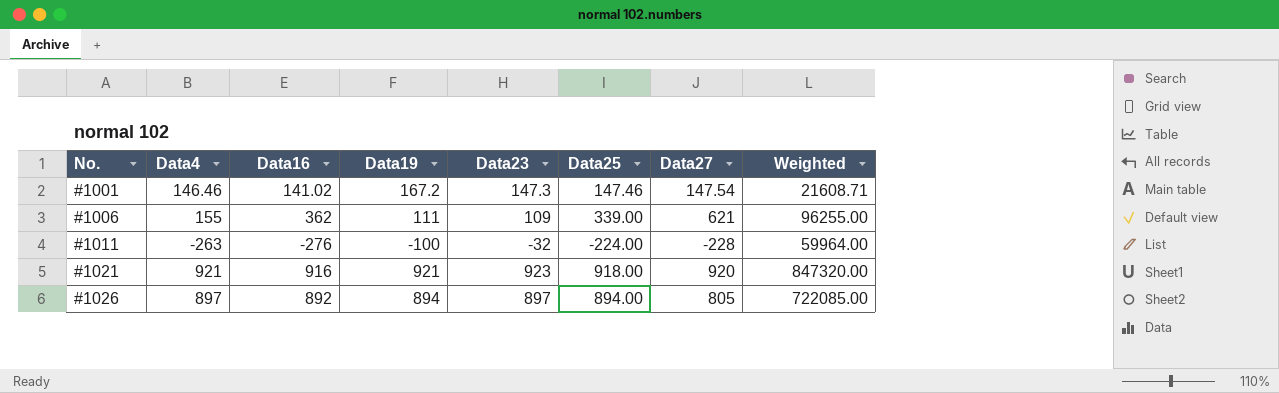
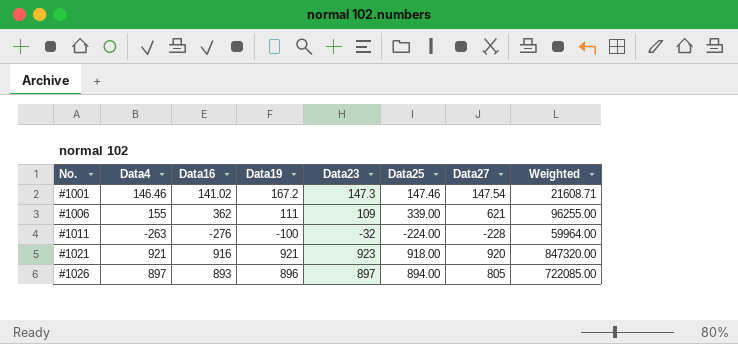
#1026 | Data16: 892 -> 893
#1026 | Data19: 894 -> 896

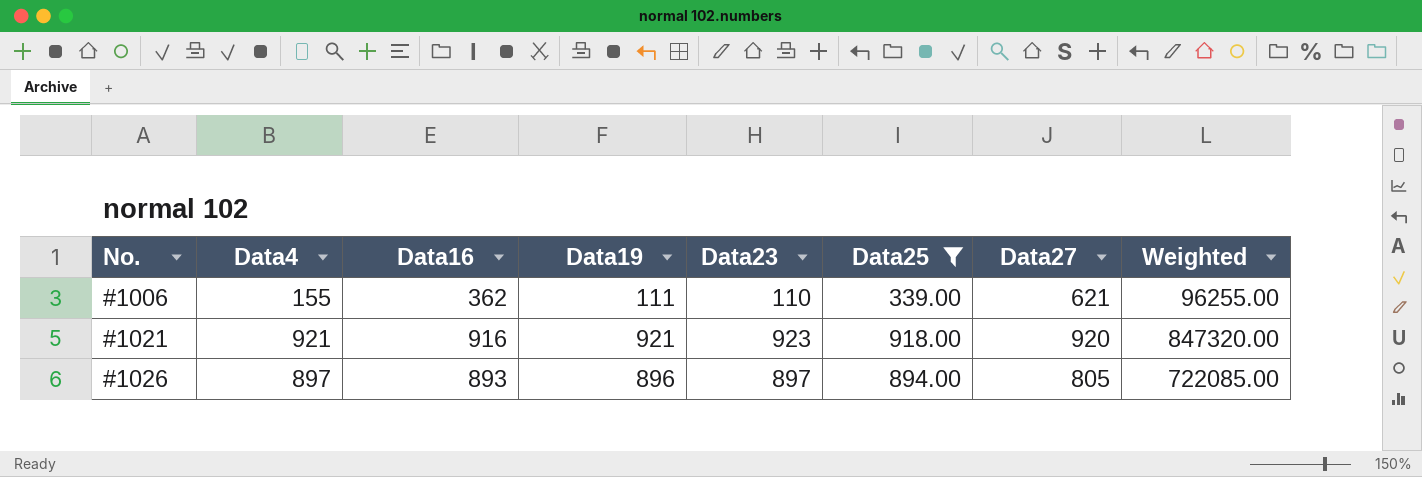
filter: none -> Data25 >= 339.00
#1006 | Data23: 109 -> 110

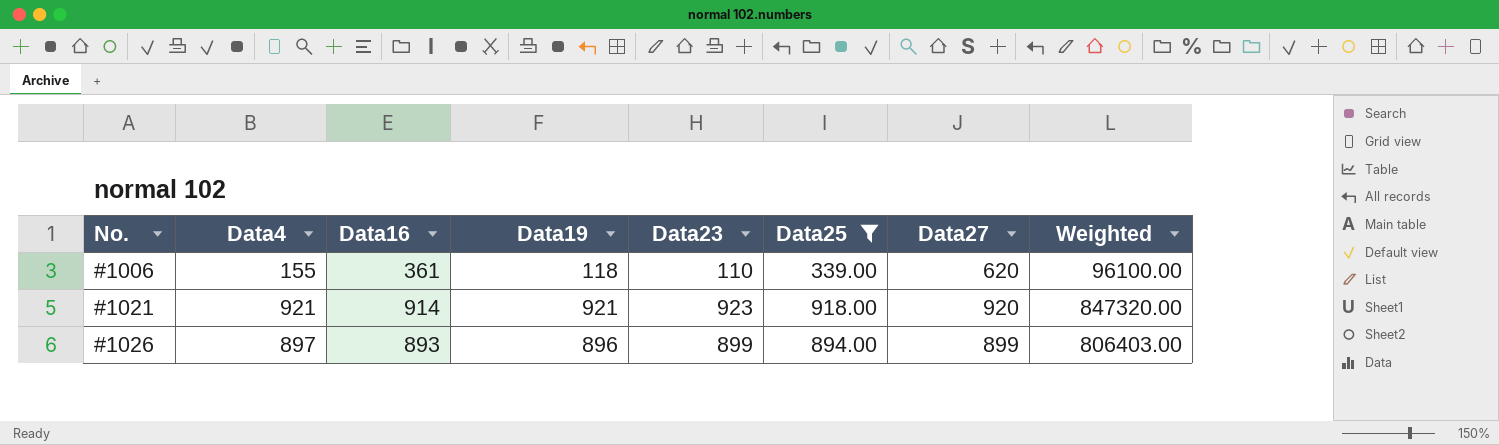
#1006 | Data16: 362 -> 361
#1006 | Data19: 111 -> 118
#1006 | Data27: 621 -> 620
#1006 | Weighted: 96255.00 -> 96100.00
#1021 | Data16: 916 -> 914
#1026 | Data23: 897 -> 899
#1026 | Data27: 805 -> 899
#1026 | Weighted: 722085.00 -> 806403.00

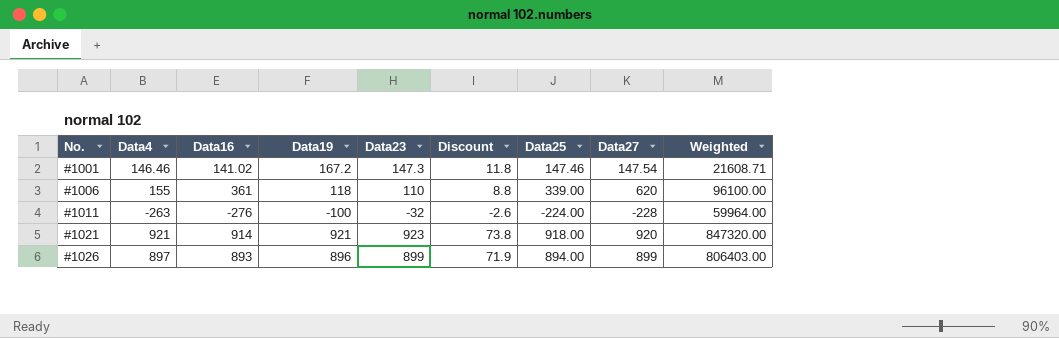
filter: Data25 >= 339.00 -> none
column Discount | formula: none -> [Data23] * 0.08

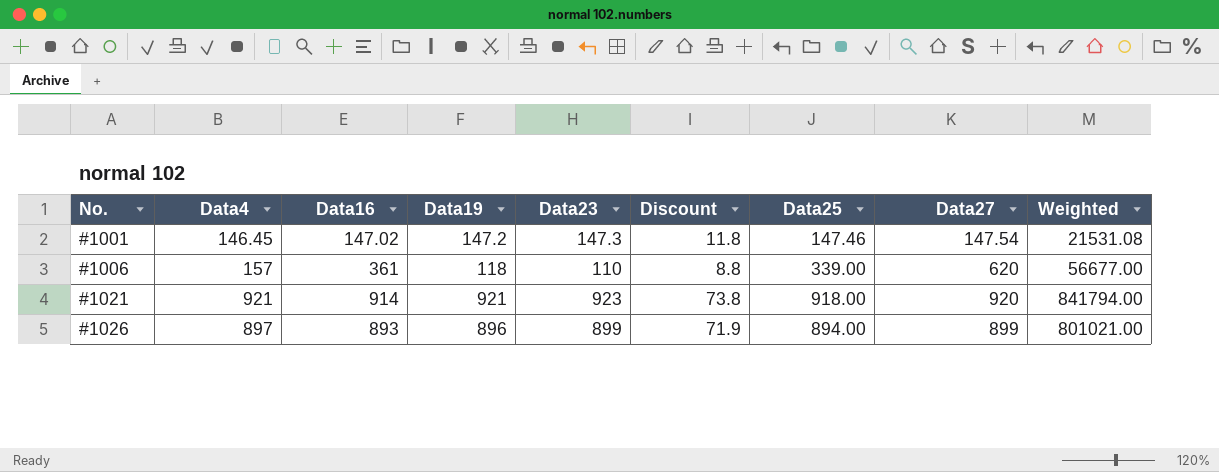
column Weighted | formula: [Data4] * [Data27] -> [Data4] * [Data16]
row #1011: -263 | -276 | -100 | -32 | -2.6 | -224.00 | -228 | 59964.00 -> none
#1001 | Data4: 146.46 -> 146.45
#1001 | Data16: 141.02 -> 147.02
#1001 | Data19: 167.2 -> 147.2
#1006 | Data4: 155 -> 157

